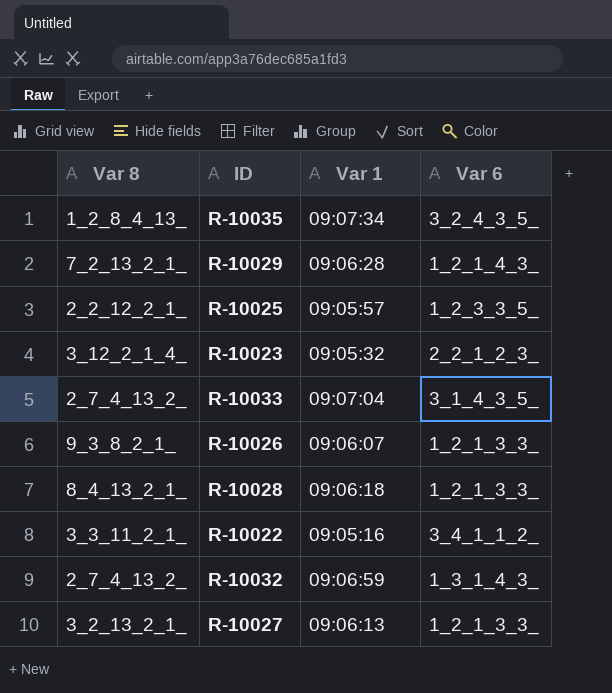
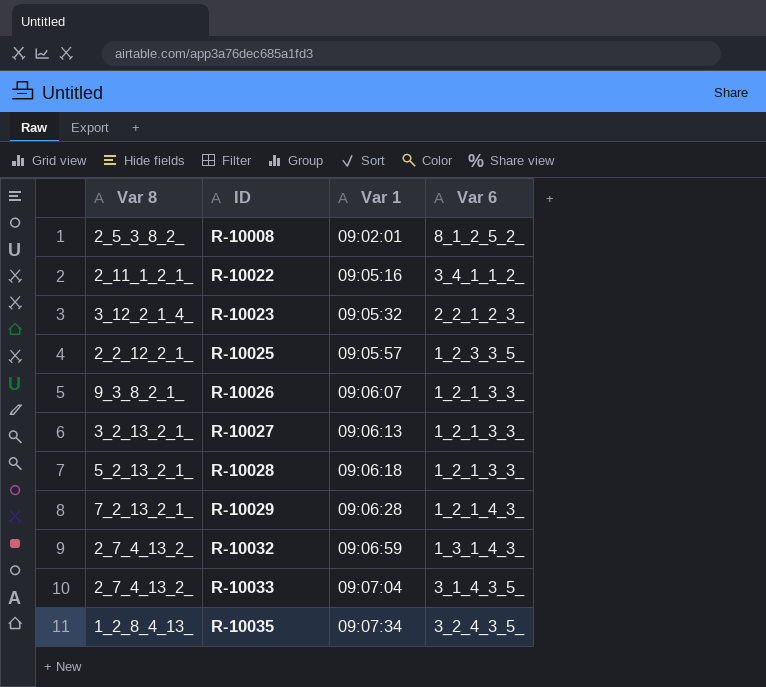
row order: none -> ID ascending
row R-10008: none -> 2_5_3_8_2_ | 09:02:01 | 8_1_2_5_2_
R-10022 | Var 8: 3_3_11_2_1_ -> 2_11_1_2_1_
R-10028 | Var 8: 8_4_13_2_1_ -> 5_2_13_2_1_

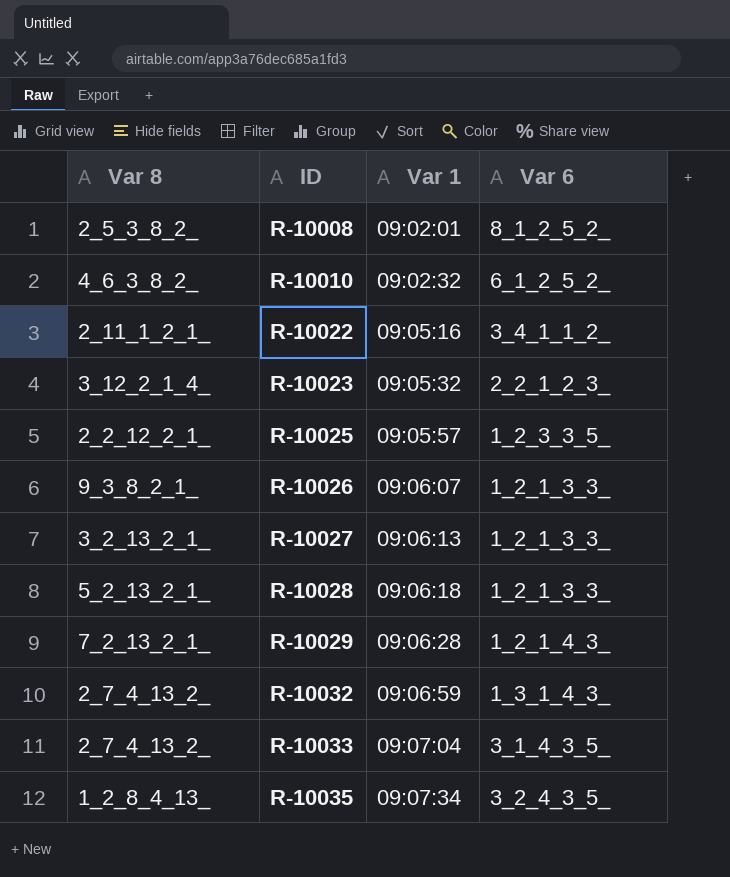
row R-10010: none -> 4_6_3_8_2_ | 09:02:32 | 6_1_2_5_2_

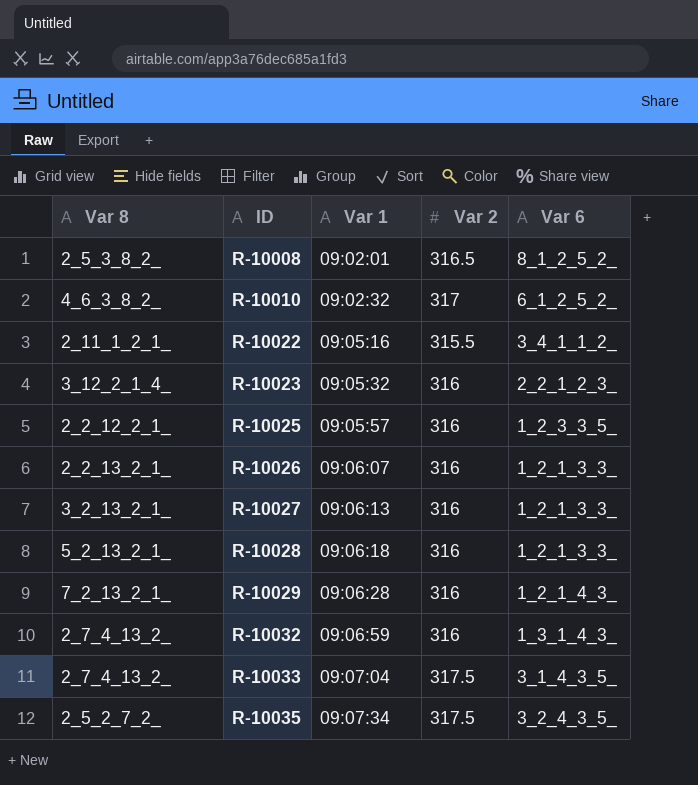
column Var 2 | position: none -> 4
R-10026 | Var 8: 9_3_8_2_1_ -> 2_2_13_2_1_
R-10035 | Var 8: 1_2_8_4_13_ -> 2_5_2_7_2_

